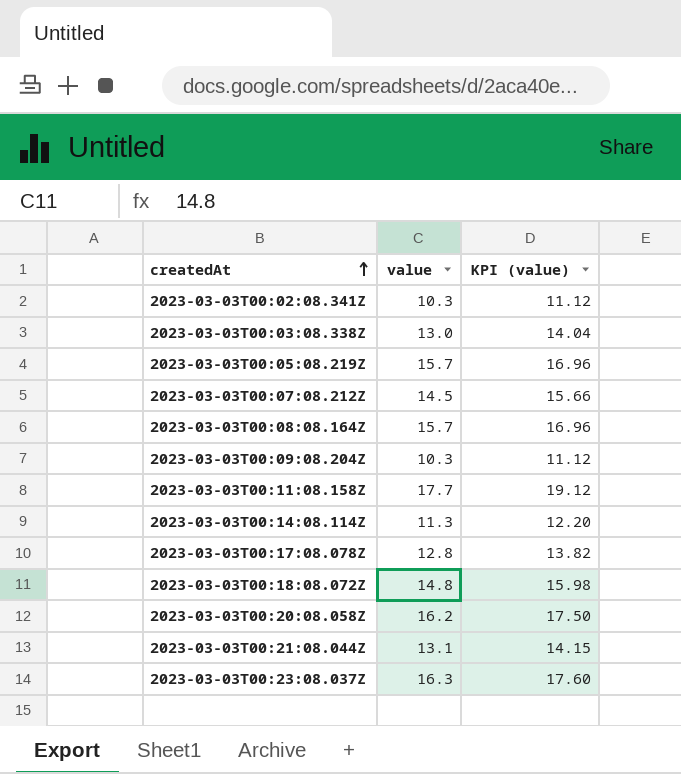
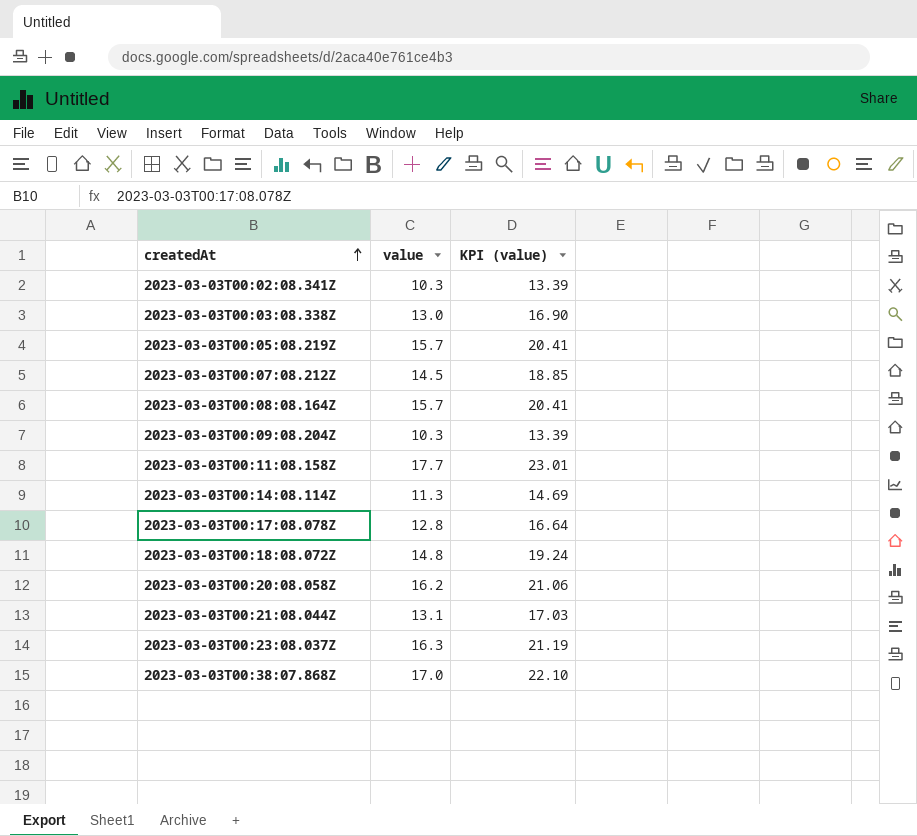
column KPI (value) | formula: [value] * 1.08 -> [value] * 1.3
row 2023-03-03T00:38:07.868Z: none -> 17.0 | 22.10

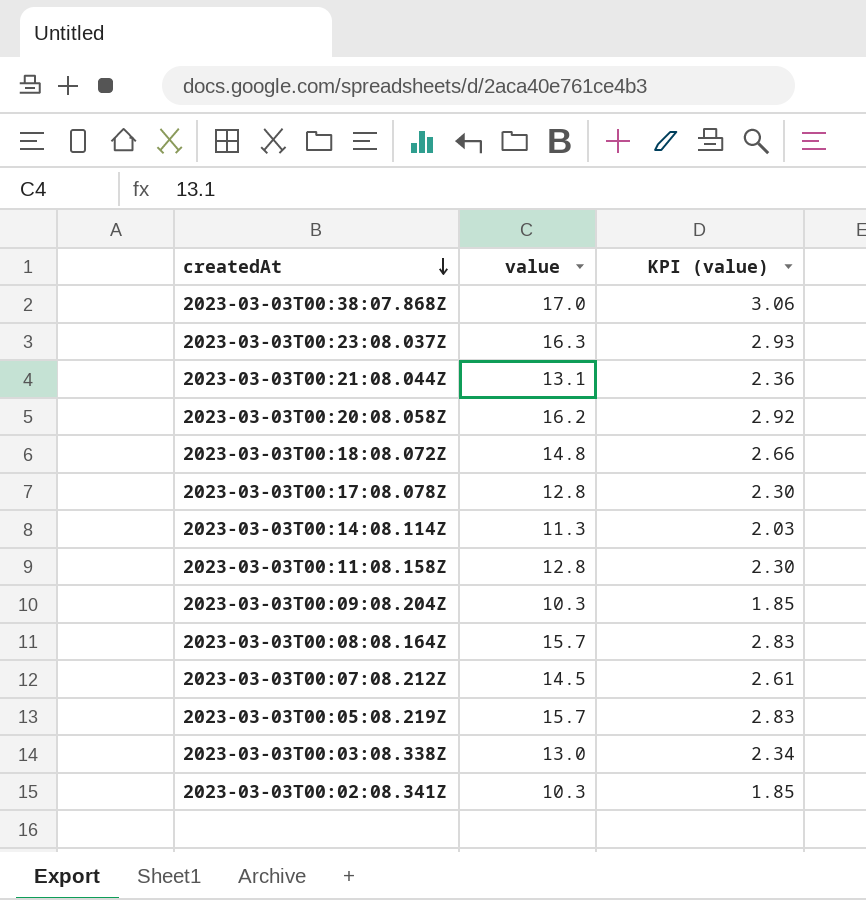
row order: createdAt ascending -> createdAt descending
column KPI (value) | formula: [value] * 1.3 -> [value] * 0.18
2023-03-03T00:11:08.158Z | value: 17.7 -> 12.8

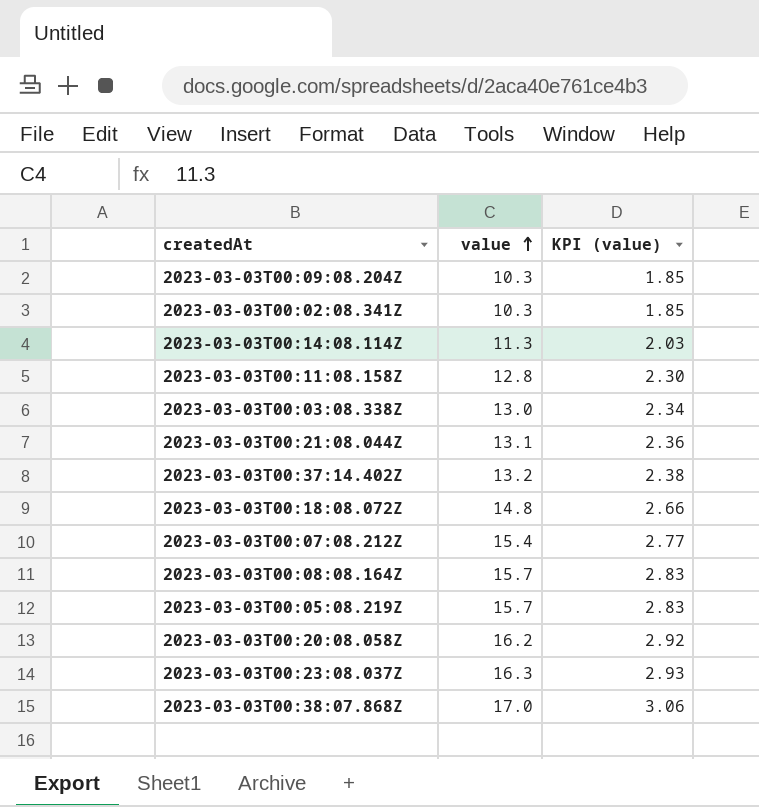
row order: createdAt descending -> value ascending
row 2023-03-03T00:17:08.078Z: 12.8 | 2.30 -> none
row 2023-03-03T00:37:14.402Z: none -> 13.2 | 2.38
2023-03-03T00:07:08.212Z | value: 14.5 -> 15.4
2023-03-03T00:07:08.212Z | KPI (value): 2.61 -> 2.77

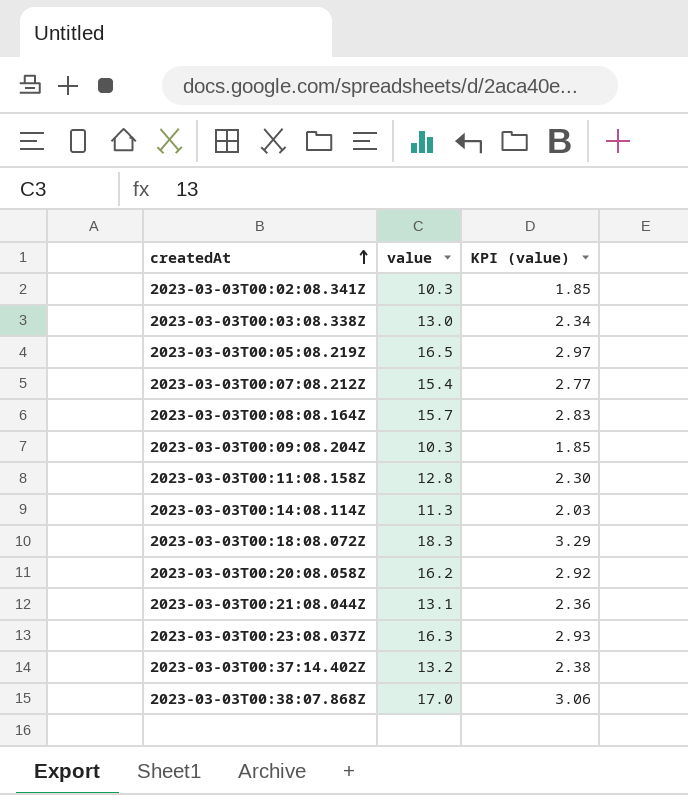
row order: value ascending -> createdAt ascending
2023-03-03T00:05:08.219Z | value: 15.7 -> 16.5
2023-03-03T00:05:08.219Z | KPI (value): 2.83 -> 2.97
2023-03-03T00:18:08.072Z | value: 14.8 -> 18.3
2023-03-03T00:18:08.072Z | KPI (value): 2.66 -> 3.29

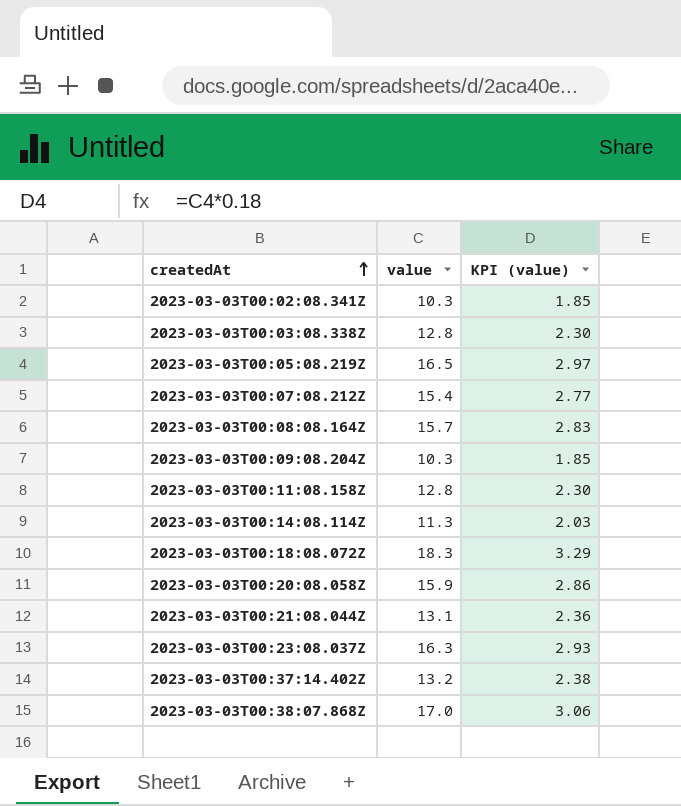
2023-03-03T00:03:08.338Z | value: 13.0 -> 12.8
2023-03-03T00:03:08.338Z | KPI (value): 2.34 -> 2.30
2023-03-03T00:20:08.058Z | value: 16.2 -> 15.9
2023-03-03T00:20:08.058Z | KPI (value): 2.92 -> 2.86

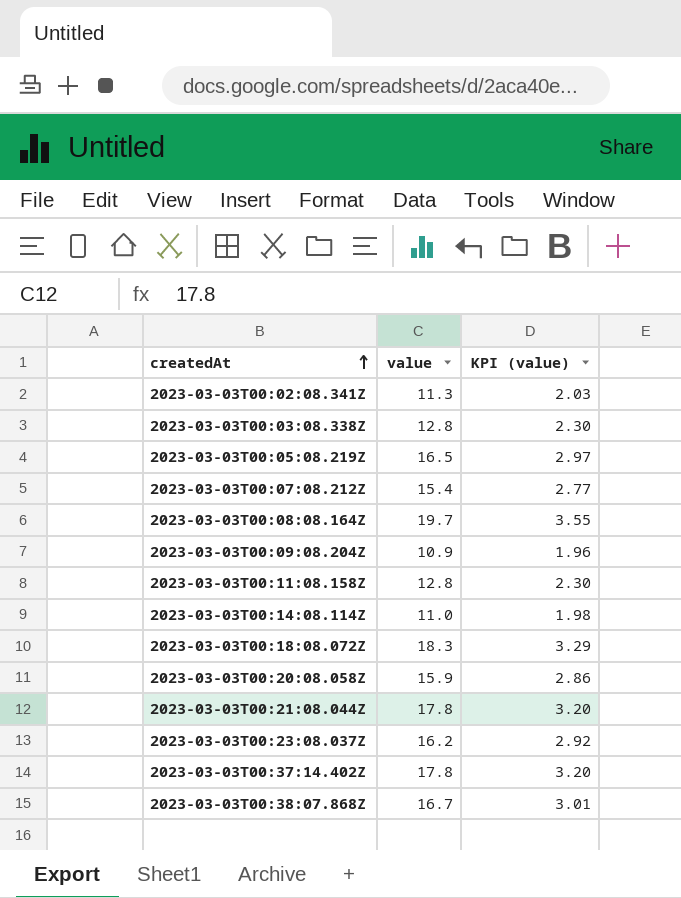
2023-03-03T00:02:08.341Z | value: 10.3 -> 11.3
2023-03-03T00:02:08.341Z | KPI (value): 1.85 -> 2.03
2023-03-03T00:08:08.164Z | value: 15.7 -> 19.7
2023-03-03T00:08:08.164Z | KPI (value): 2.83 -> 3.55
2023-03-03T00:09:08.204Z | value: 10.3 -> 10.9
2023-03-03T00:09:08.204Z | KPI (value): 1.85 -> 1.96
2023-03-03T00:14:08.114Z | value: 11.3 -> 11.0
2023-03-03T00:14:08.114Z | KPI (value): 2.03 -> 1.98
2023-03-03T00:21:08.044Z | value: 13.1 -> 17.8
2023-03-03T00:21:08.044Z | KPI (value): 2.36 -> 3.20
2023-03-03T00:23:08.037Z | value: 16.3 -> 16.2
2023-03-03T00:23:08.037Z | KPI (value): 2.93 -> 2.92
2023-03-03T00:37:14.402Z | value: 13.2 -> 17.8
2023-03-03T00:37:14.402Z | KPI (value): 2.38 -> 3.20
2023-03-03T00:38:07.868Z | value: 17.0 -> 16.7
2023-03-03T00:38:07.868Z | KPI (value): 3.06 -> 3.01

